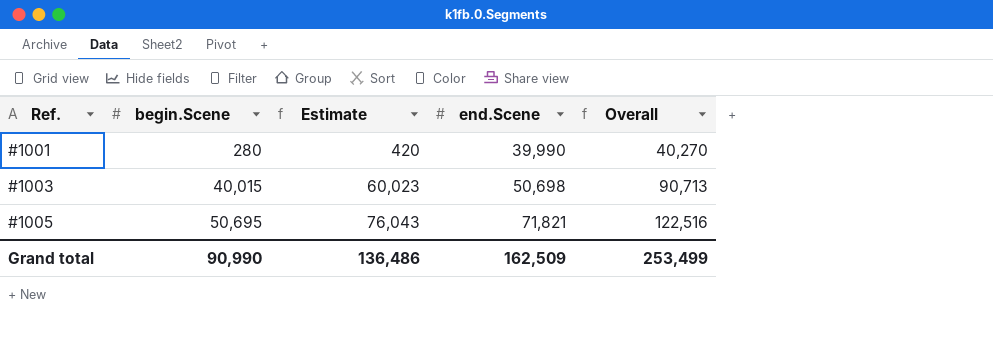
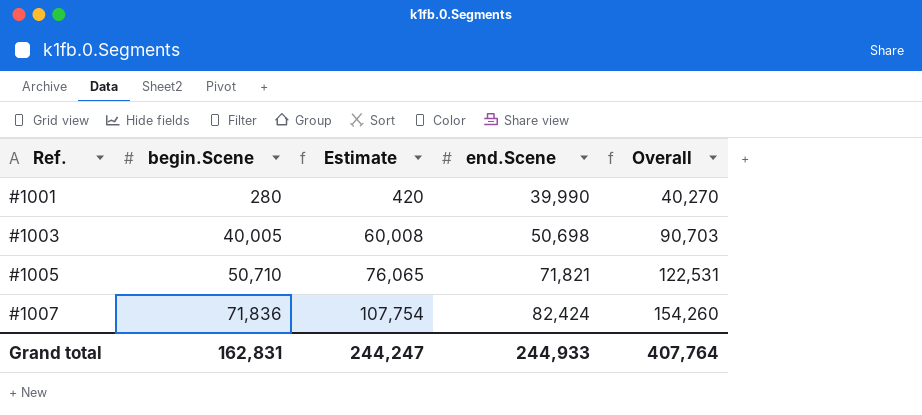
#1003 | begin.Scene: 40,015 -> 40,005
#1003 | Estimate: 60,023 -> 60,008
#1003 | Overall: 90,713 -> 90,703
#1005 | begin.Scene: 50,695 -> 50,710
#1005 | Estimate: 76,043 -> 76,065
#1005 | Overall: 122,516 -> 122,531
row #1007: none -> 71,836 | 107,754 | 82,424 | 154,260
Grand total | begin.Scene: 90,990 -> 162,831
Grand total | Estimate: 136,486 -> 244,247
Grand total | end.Scene: 162,509 -> 244,933
Grand total | Overall: 253,499 -> 407,764

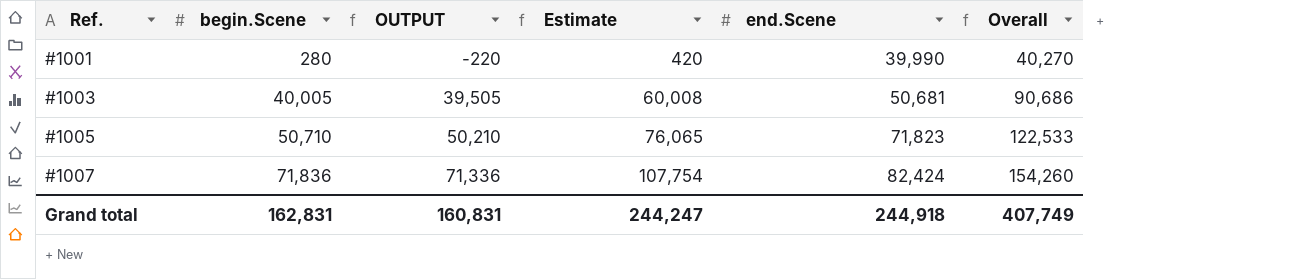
column OUTPUT | formula: none -> [begin.Scene] - 500
#1003 | end.Scene: 50,698 -> 50,681
#1003 | Overall: 90,703 -> 90,686
#1005 | end.Scene: 71,821 -> 71,823
#1005 | Overall: 122,531 -> 122,533
Grand total | end.Scene: 244,933 -> 244,918
Grand total | Overall: 407,764 -> 407,749

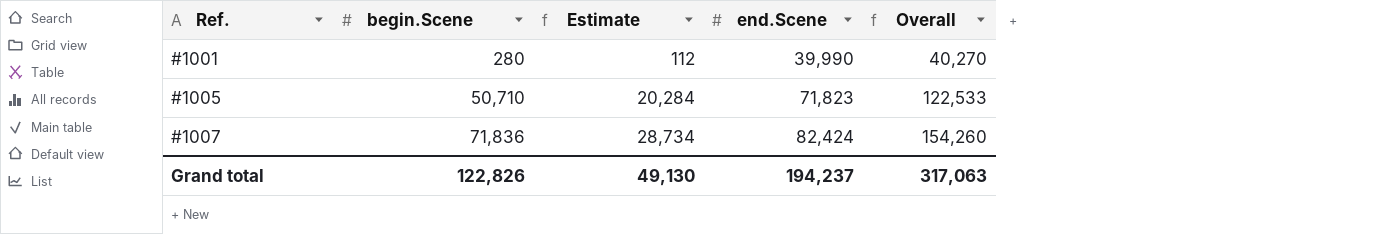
column OUTPUT | formula: [begin.Scene] - 500 -> none
column Estimate | formula: [begin.Scene] * 1.5 -> [begin.Scene] * 0.4
row #1003: 40,005 | 39,505 | 60,008 | 50,681 | 90,686 -> none
Grand total | begin.Scene: 162,831 -> 122,826
Grand total | Estimate: 244,247 -> 49,130
Grand total | end.Scene: 244,918 -> 194,237
Grand total | Overall: 407,749 -> 317,063

